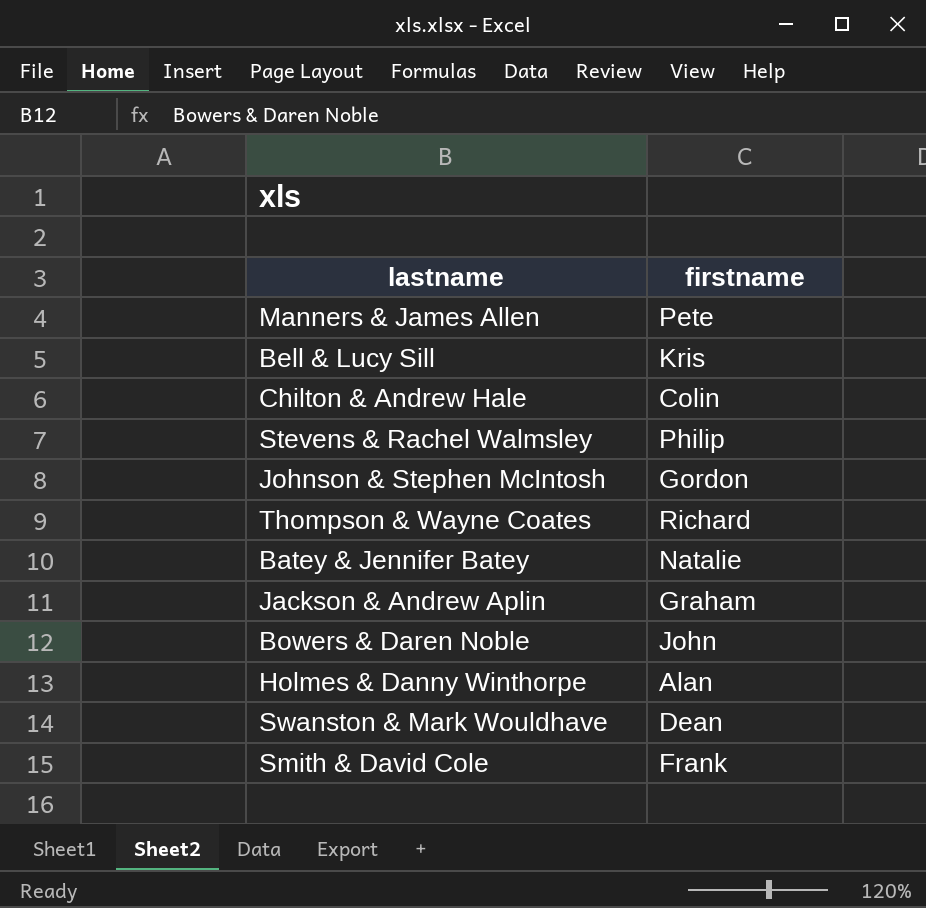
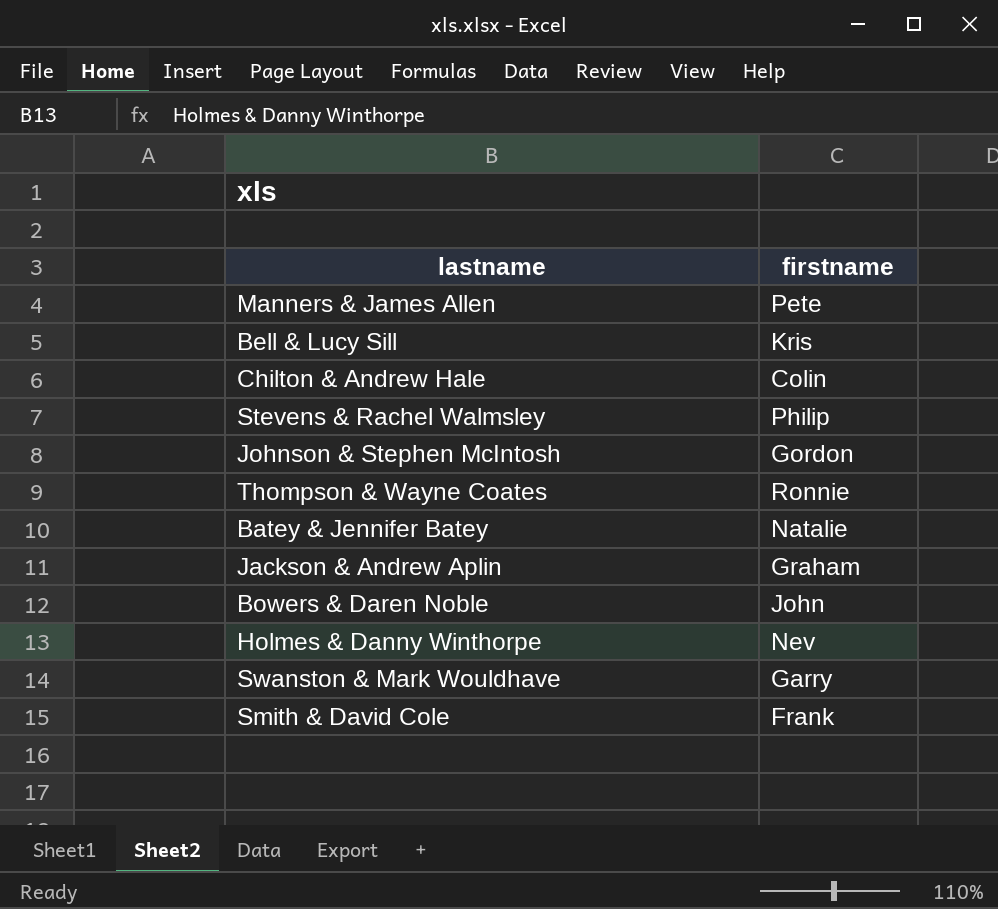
Thompson & Wayne Coates | firstname: Richard -> Ronnie
Holmes & Danny Winthorpe | firstname: Alan -> Nev
Swanston & Mark Wouldhave | firstname: Dean -> Garry

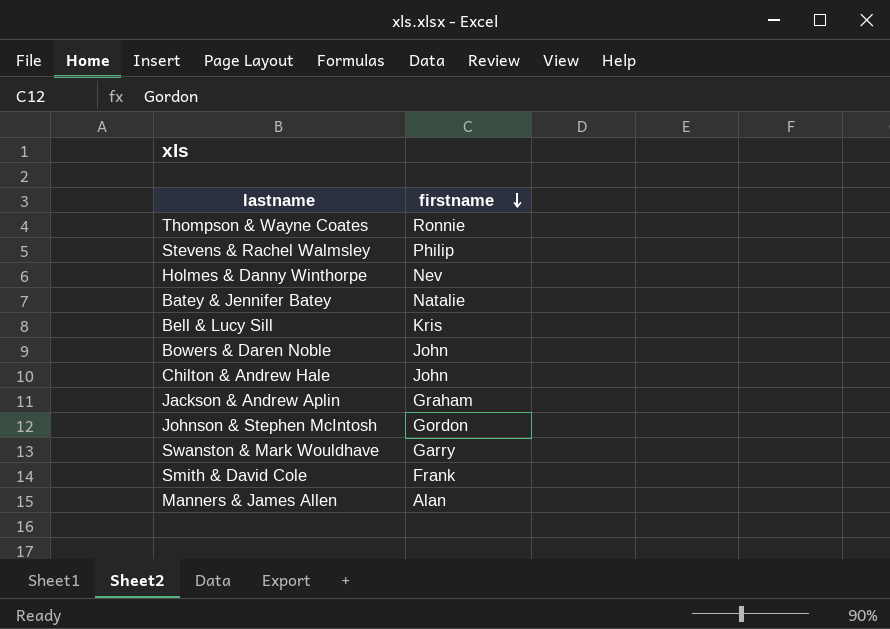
row order: none -> firstname descending
Chilton & Andrew Hale | firstname: Colin -> John
Manners & James Allen | firstname: Pete -> Alan

